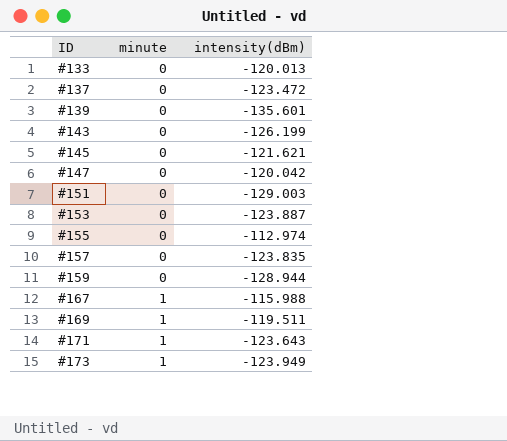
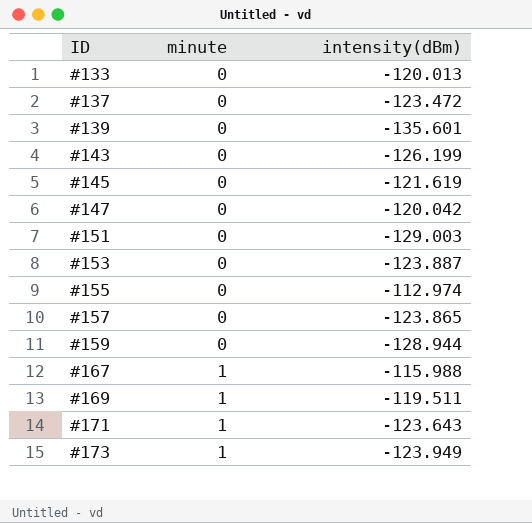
#145 | intensity(dBm): -121.621 -> -121.619
#157 | intensity(dBm): -123.835 -> -123.865

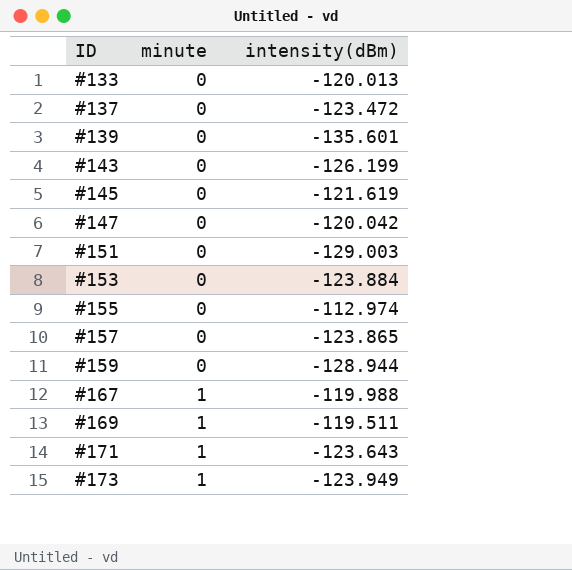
#153 | intensity(dBm): -123.887 -> -123.884
#167 | intensity(dBm): -115.988 -> -119.988

